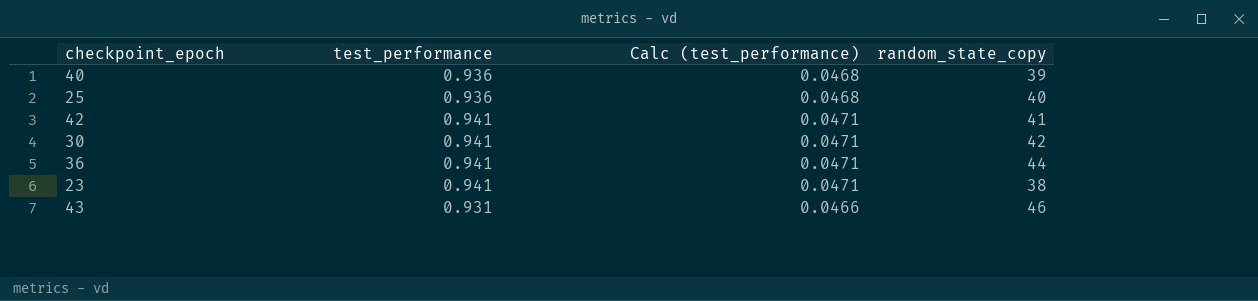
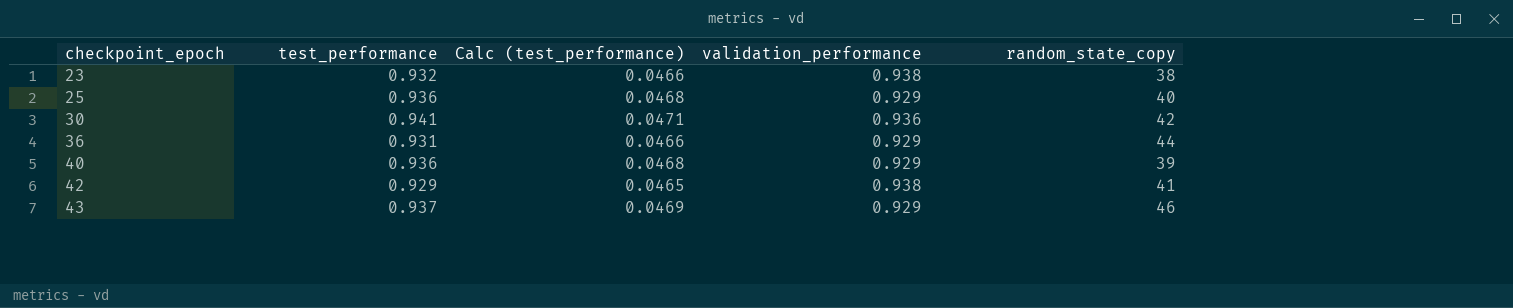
row order: none -> checkpoint_epoch ascending
column validation_performance | position: none -> 4
23 | test_performance: 0.941 -> 0.932
23 | Calc (test_performance): 0.0471 -> 0.0466
36 | test_performance: 0.941 -> 0.931
36 | Calc (test_performance): 0.0471 -> 0.0466
42 | test_performance: 0.941 -> 0.929
42 | Calc (test_performance): 0.0471 -> 0.0465
43 | test_performance: 0.931 -> 0.937
43 | Calc (test_performance): 0.0466 -> 0.0469

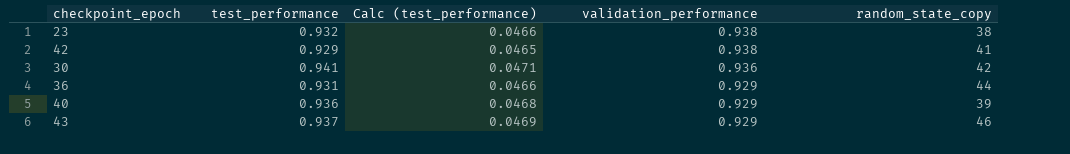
row order: checkpoint_epoch ascending -> validation_performance descending
row 25: 0.936 | 0.0468 | 0.929 | 40 -> none

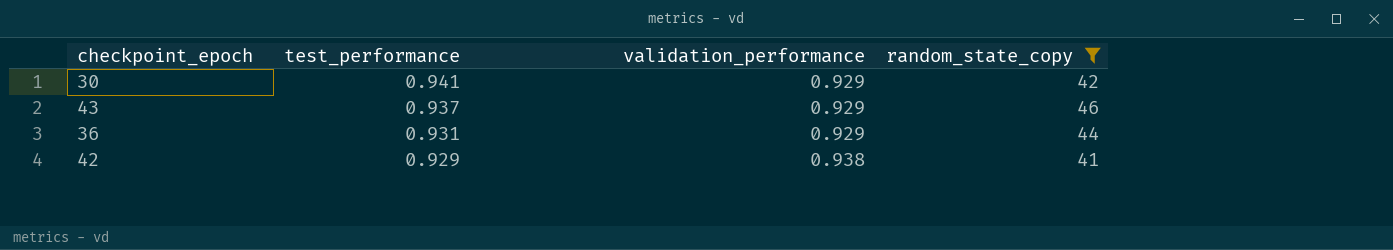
filter: none -> random_state_copy >= 41
row order: validation_performance descending -> test_performance descending
column Calc (test_performance) | formula: [test_performance] * 0.05 -> none
30 | validation_performance: 0.936 -> 0.929

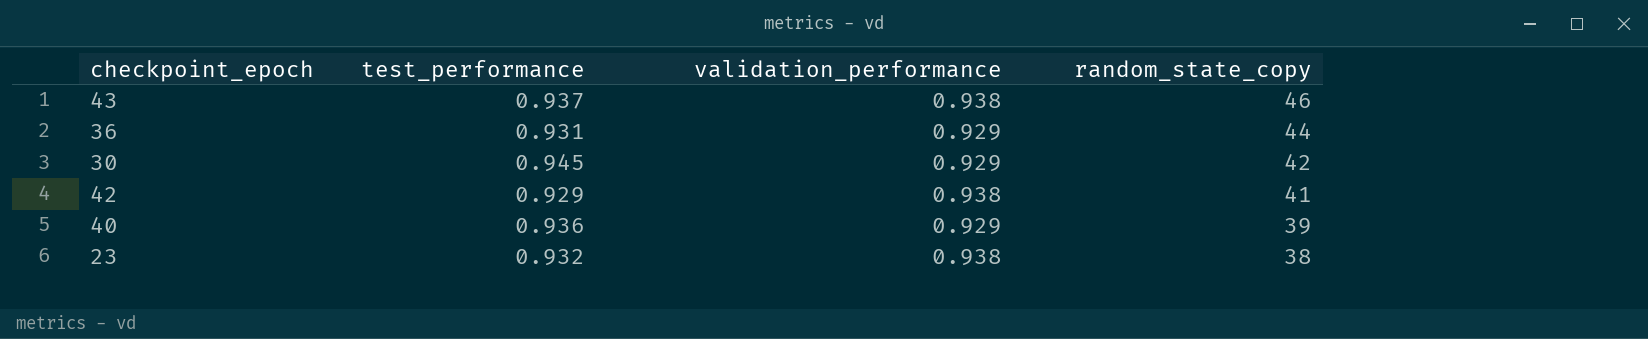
filter: random_state_copy >= 41 -> none
row order: test_performance descending -> random_state_copy descending
43 | validation_performance: 0.929 -> 0.938
30 | test_performance: 0.941 -> 0.945

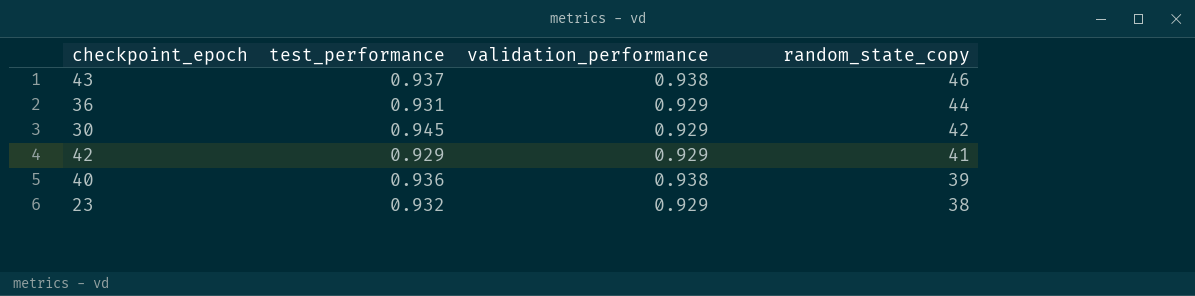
42 | validation_performance: 0.938 -> 0.929
40 | validation_performance: 0.929 -> 0.938
23 | validation_performance: 0.938 -> 0.929

